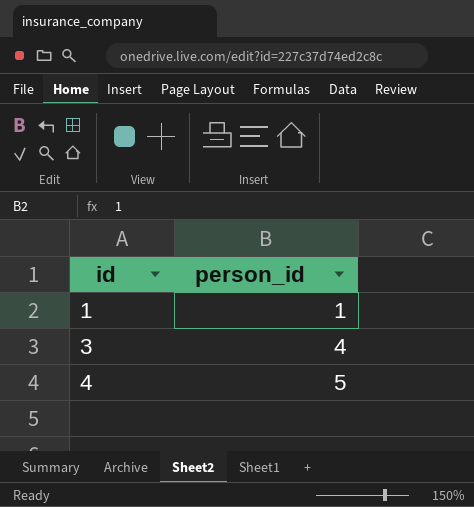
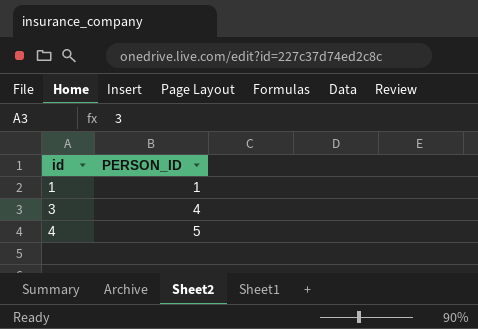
column name: person_id -> PERSON_ID

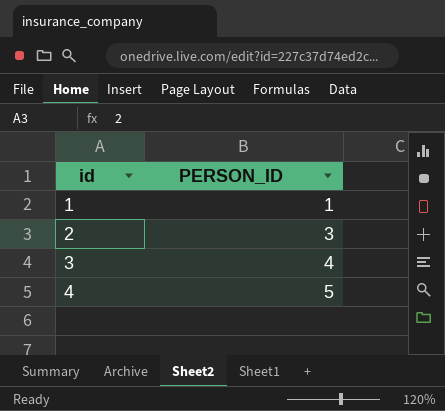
row 2: none -> 3

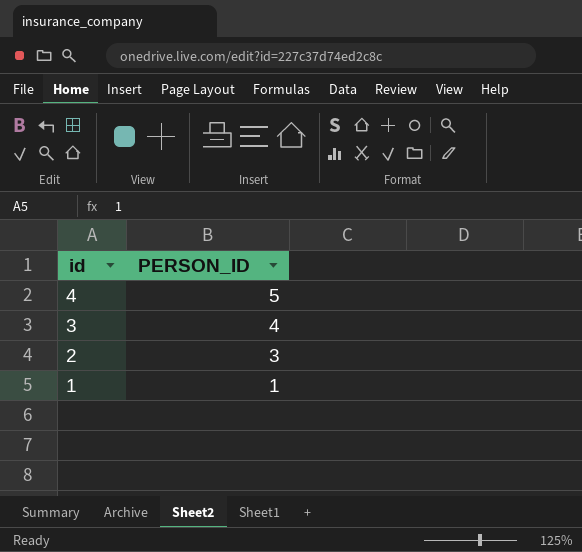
row order: id ascending -> id descending

